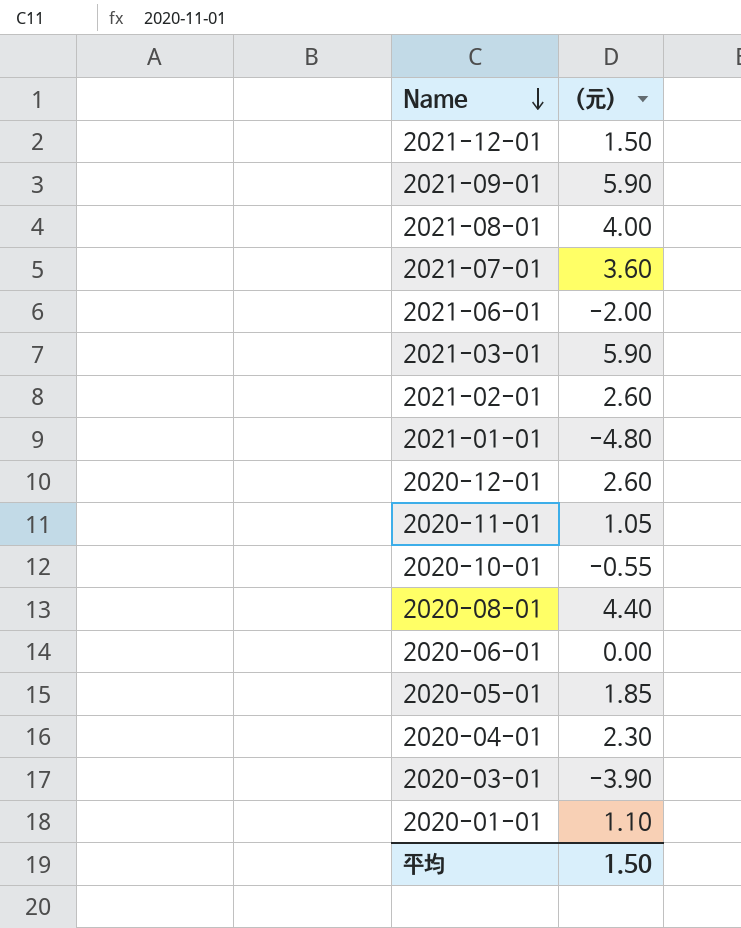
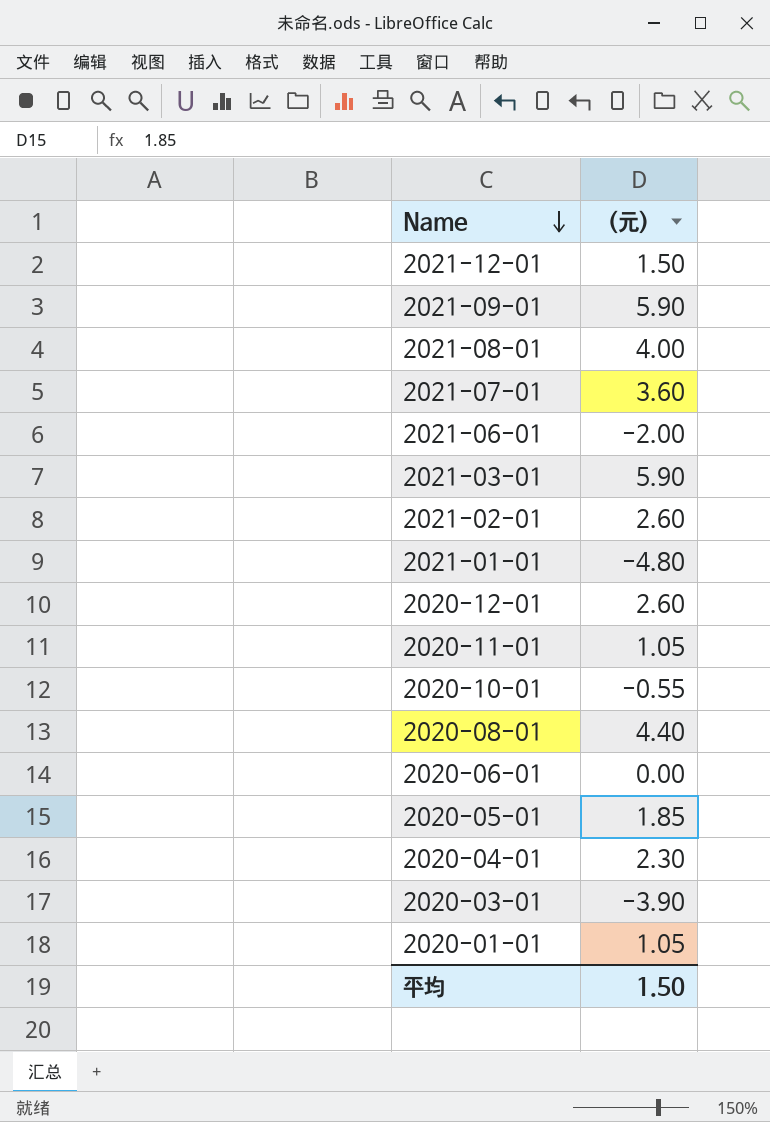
2020-01-01 | (元): 1.10 -> 1.05

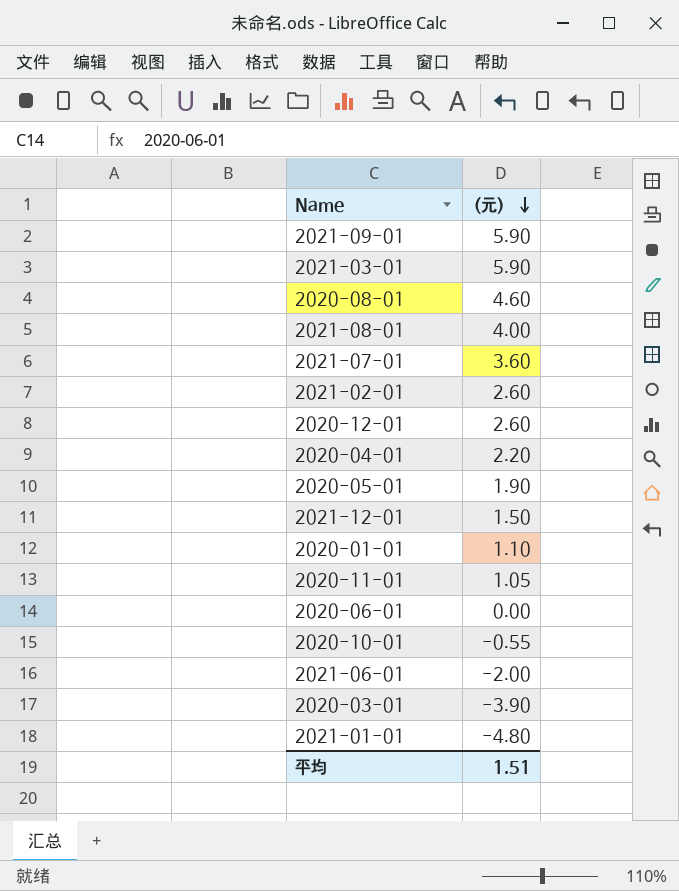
row order: Name descending -> (元) descending
2020-08-01 | (元): 4.40 -> 4.60
2020-04-01 | (元): 2.30 -> 2.20
2020-05-01 | (元): 1.85 -> 1.90
2020-01-01 | (元): 1.05 -> 1.10
平均 | (元): 1.50 -> 1.51

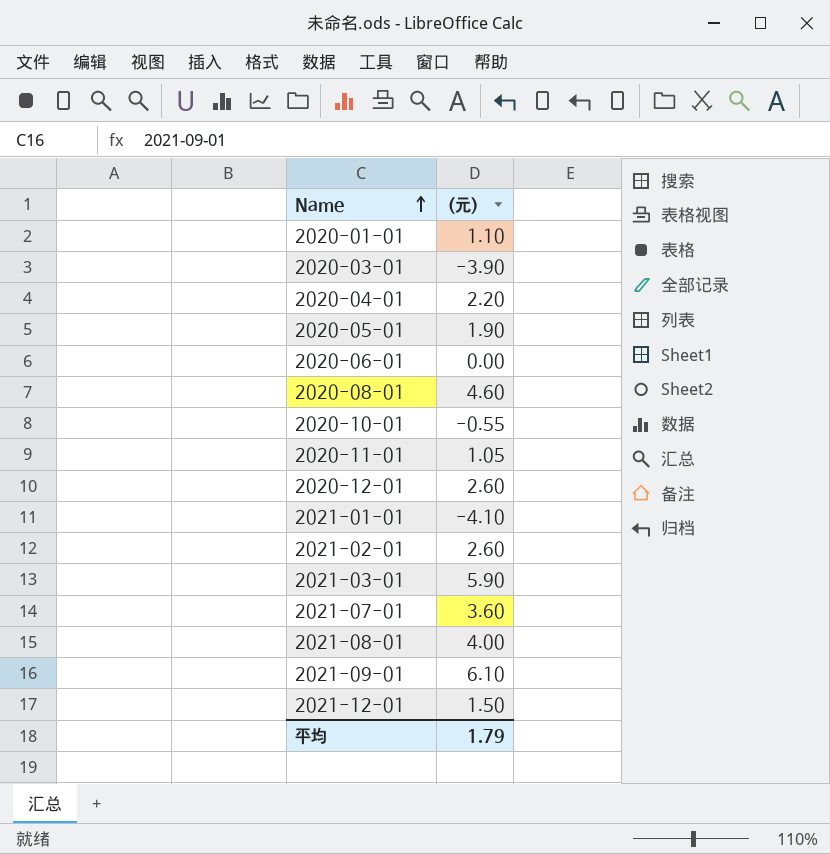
row order: (元) descending -> Name ascending
row 2021-06-01: -2.00 -> none
2021-01-01 | (元): -4.80 -> -4.10
2021-09-01 | (元): 5.90 -> 6.10
平均 | (元): 1.51 -> 1.79

